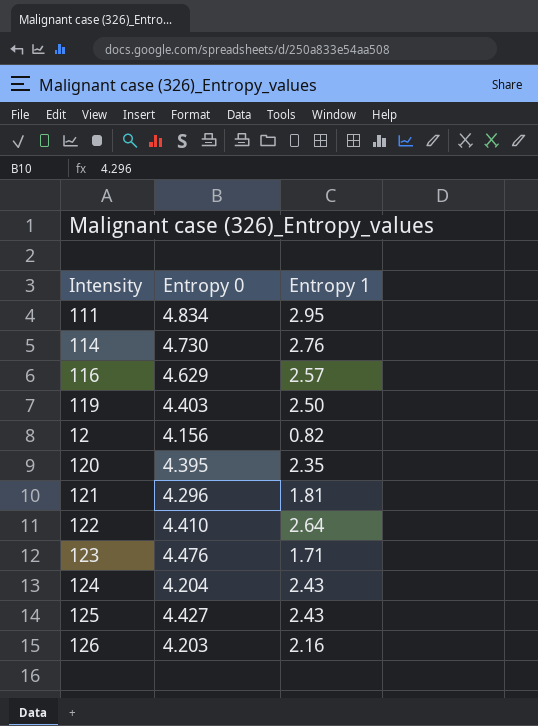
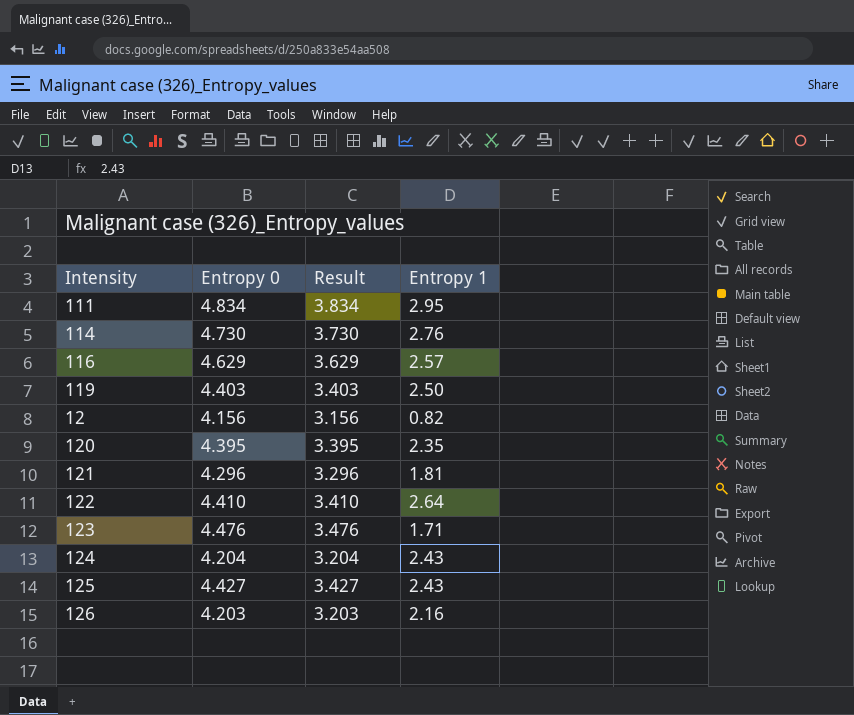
column Result | formula: none -> [Entropy 0] - 1

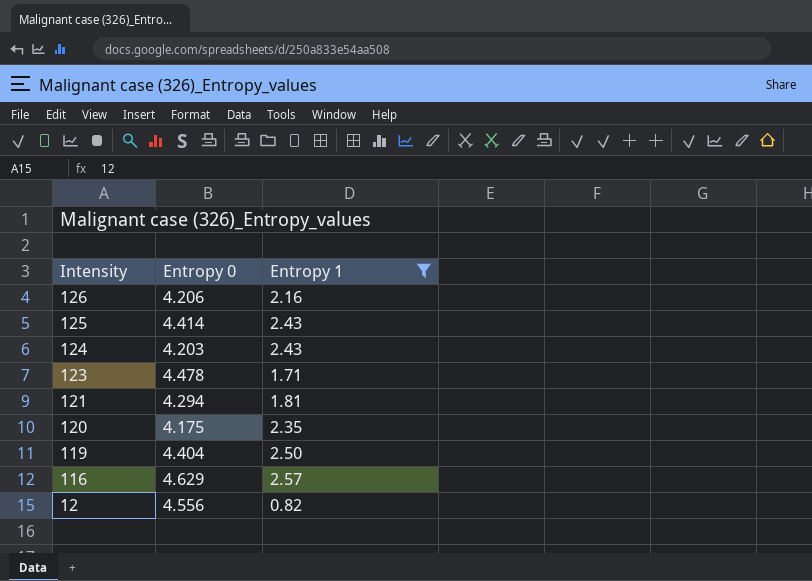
filter: none -> Entropy 1 <= 2.57
row order: none -> Intensity descending
column Result | formula: [Entropy 0] - 1 -> none
126 | Entropy 0: 4.203 -> 4.206
125 | Entropy 0: 4.427 -> 4.414
124 | Entropy 0: 4.204 -> 4.203
123 | Entropy 0: 4.476 -> 4.478
121 | Entropy 0: 4.296 -> 4.294
120 | Entropy 0: 4.395 -> 4.175
119 | Entropy 0: 4.403 -> 4.404
12 | Entropy 0: 4.156 -> 4.556

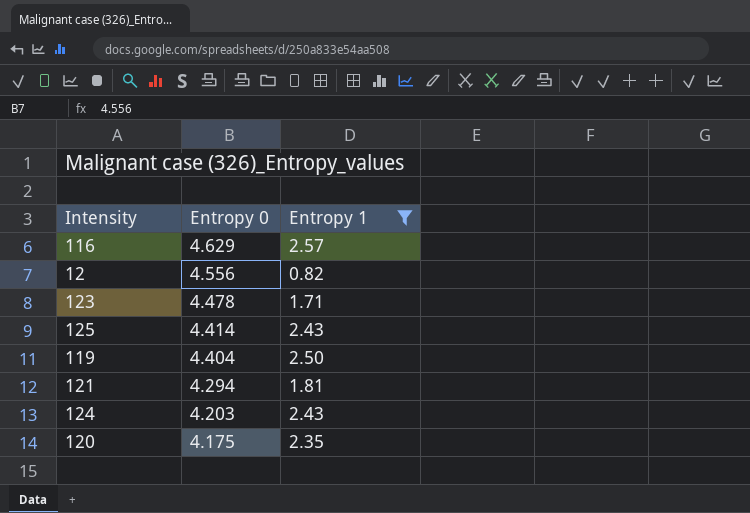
row order: Intensity descending -> Entropy 0 descending
row 126: 4.206 | 2.16 -> none

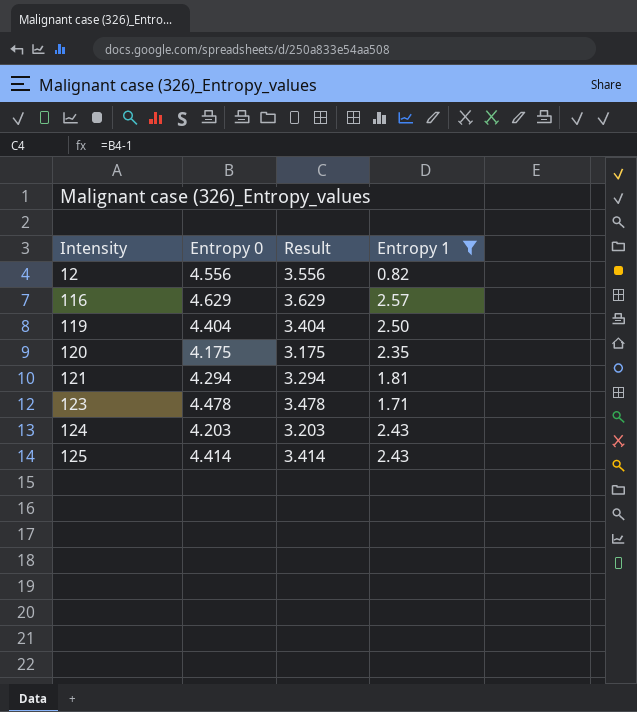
row order: Entropy 0 descending -> Intensity ascending
column Result | formula: none -> [Entropy 0] - 1

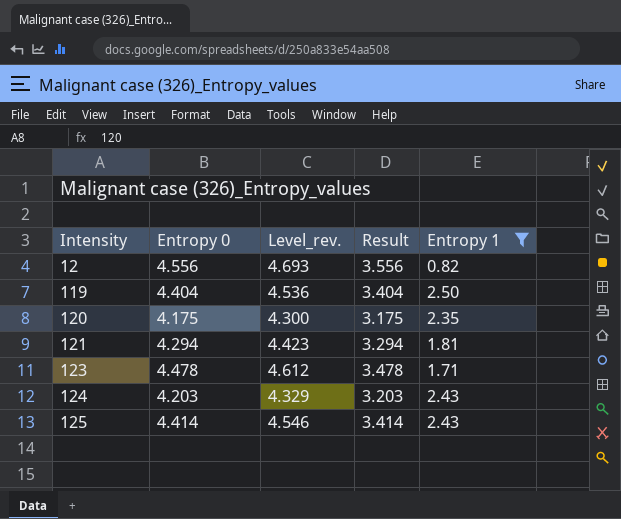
column Level_rev. | formula: none -> [Entropy 0] * 1.03
row 116: 4.629 | 3.629 | 2.57 -> none

